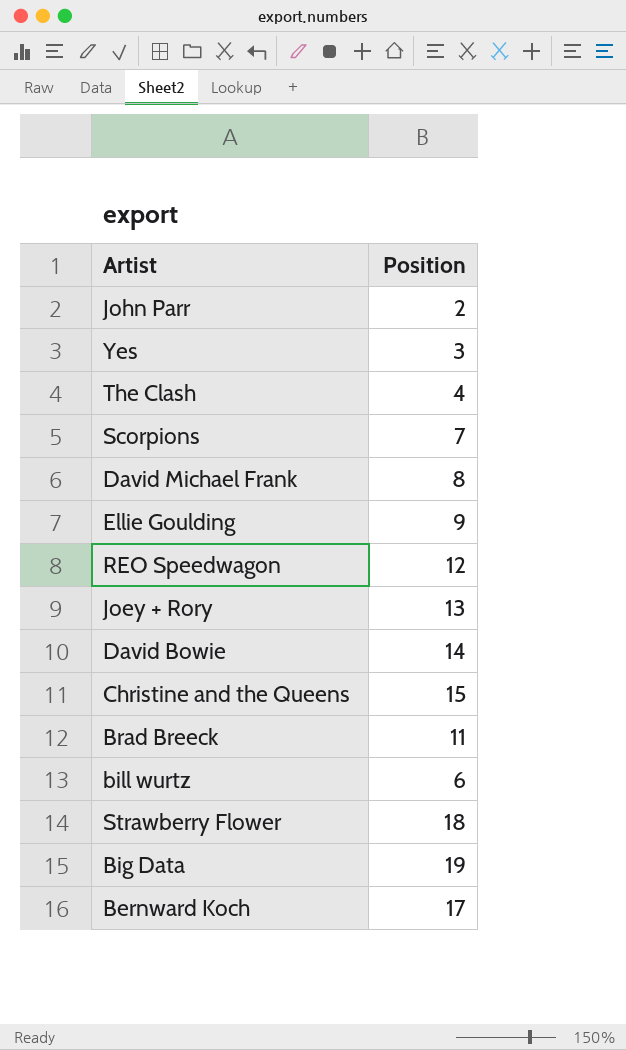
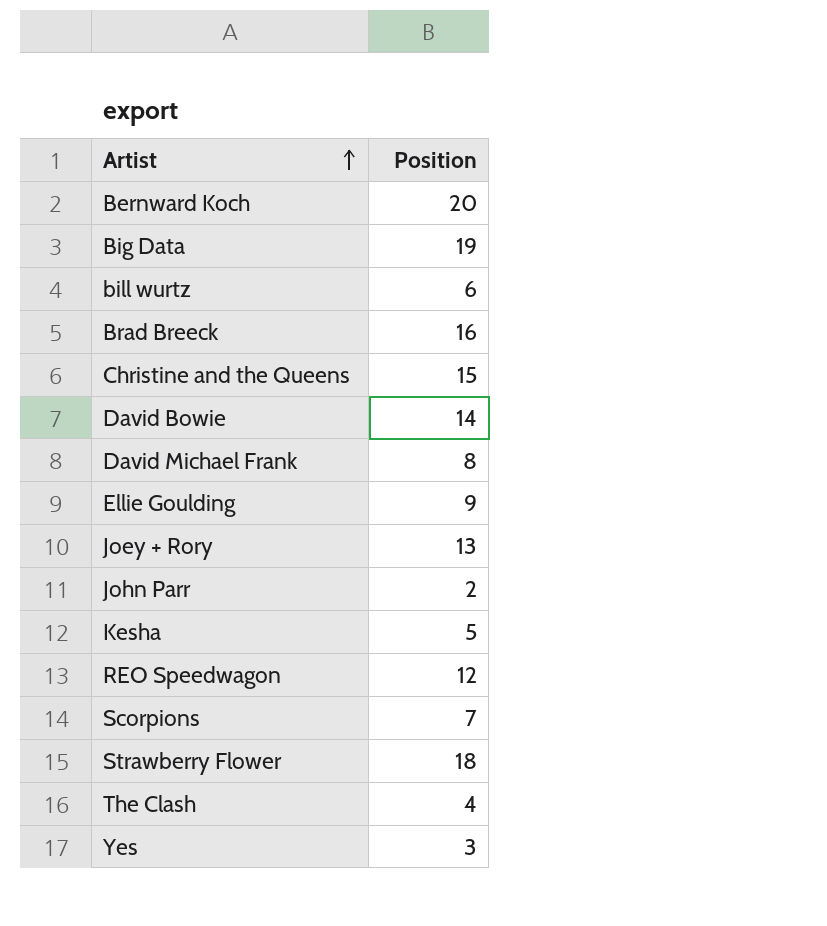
row order: none -> Artist ascending
Bernward Koch | Position: 17 -> 20
Brad Breeck | Position: 11 -> 16
row Kesha: none -> 5

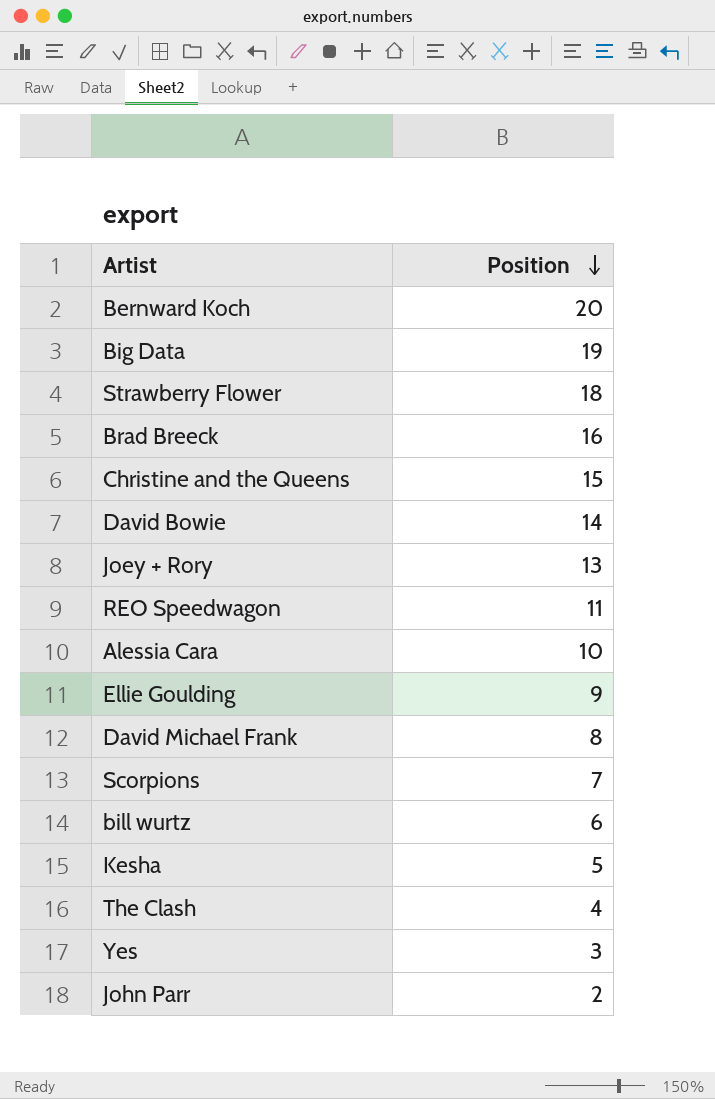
row order: Artist ascending -> Position descending
REO Speedwagon | Position: 12 -> 11
row Alessia Cara: none -> 10

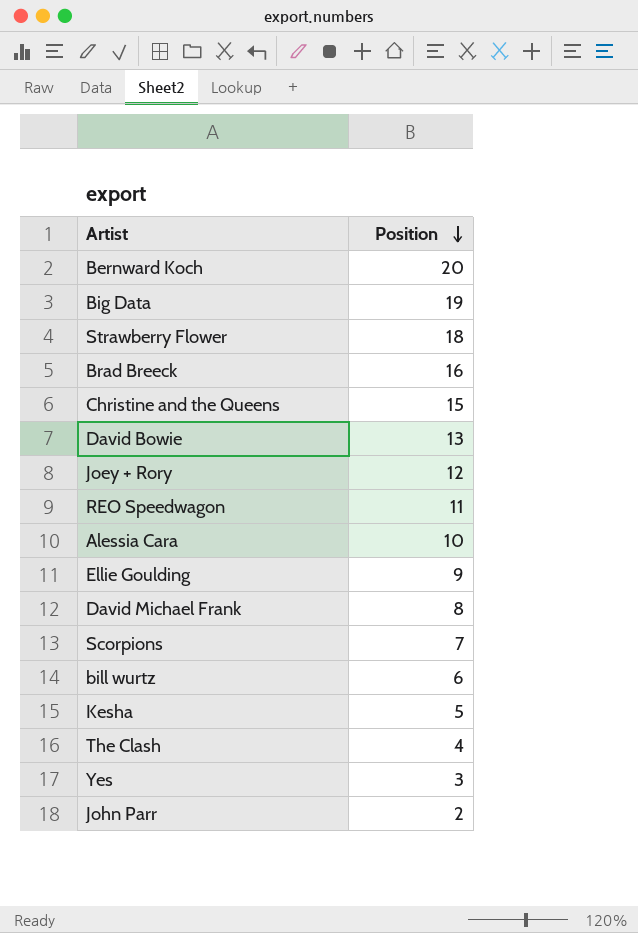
David Bowie | Position: 14 -> 13
Joey + Rory | Position: 13 -> 12

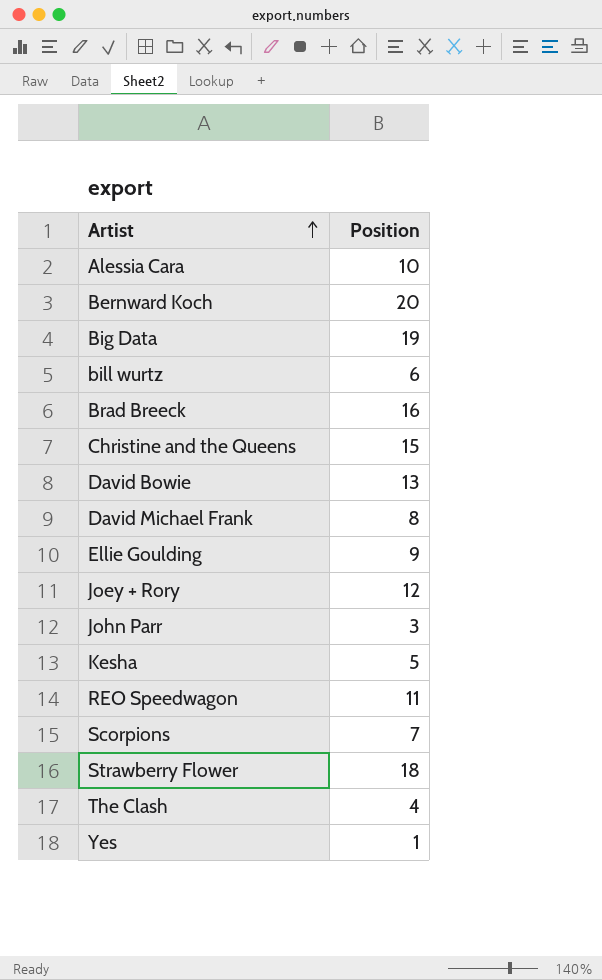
row order: Position descending -> Artist ascending
John Parr | Position: 2 -> 3
Yes | Position: 3 -> 1

